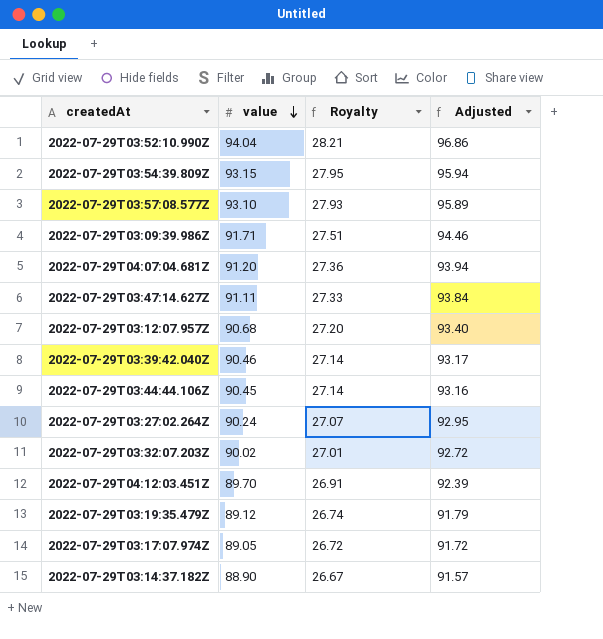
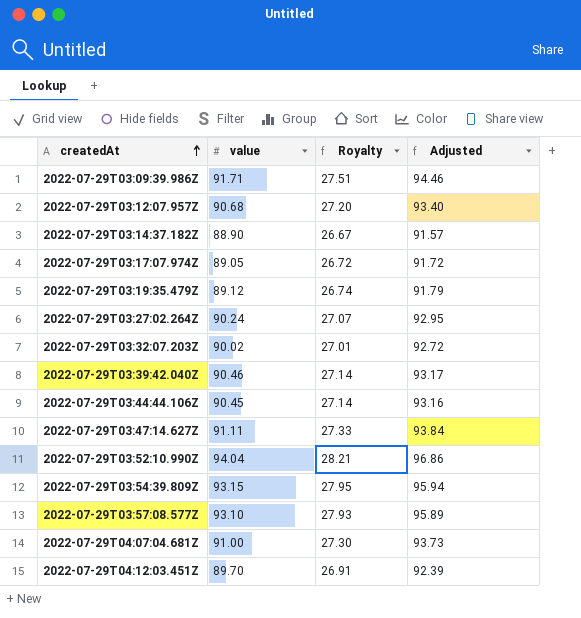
row order: value descending -> createdAt ascending
2022-07-29T04:07:04.681Z | value: 91.20 -> 91.00
2022-07-29T04:07:04.681Z | Royalty: 27.36 -> 27.30
2022-07-29T04:07:04.681Z | Adjusted: 93.94 -> 93.73

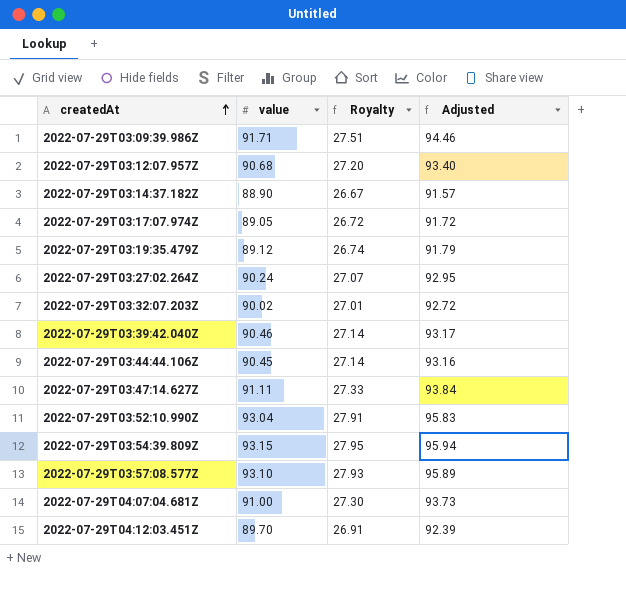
2022-07-29T03:52:10.990Z | value: 94.04 -> 93.04
2022-07-29T03:52:10.990Z | Royalty: 28.21 -> 27.91
2022-07-29T03:52:10.990Z | Adjusted: 96.86 -> 95.83

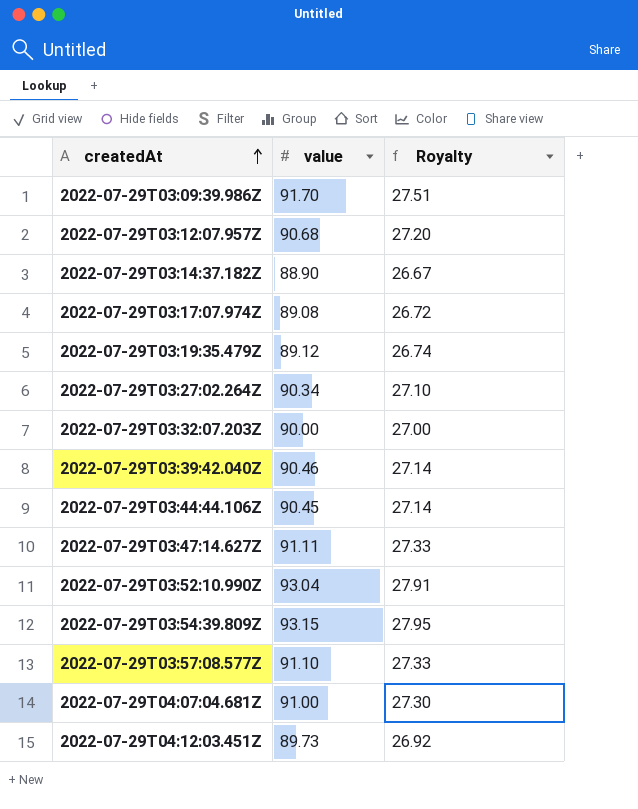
column Adjusted | formula: [value] * 1.03 -> none
2022-07-29T03:09:39.986Z | value: 91.71 -> 91.70
2022-07-29T03:17:07.974Z | value: 89.05 -> 89.08
2022-07-29T03:27:02.264Z | value: 90.24 -> 90.34
2022-07-29T03:27:02.264Z | Royalty: 27.07 -> 27.10
2022-07-29T03:32:07.203Z | value: 90.02 -> 90.00
2022-07-29T03:32:07.203Z | Royalty: 27.01 -> 27.00
2022-07-29T03:57:08.577Z | value: 93.10 -> 91.10
2022-07-29T03:57:08.577Z | Royalty: 27.93 -> 27.33
2022-07-29T04:12:03.451Z | value: 89.70 -> 89.73
2022-07-29T04:12:03.451Z | Royalty: 26.91 -> 26.92

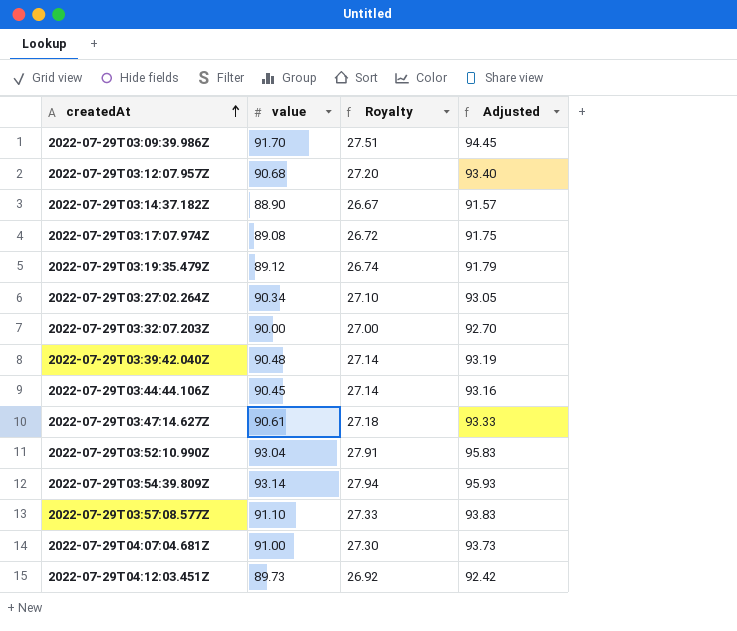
column Adjusted | formula: none -> [value] * 1.03
2022-07-29T03:39:42.040Z | value: 90.46 -> 90.48
2022-07-29T03:47:14.627Z | value: 91.11 -> 90.61
2022-07-29T03:47:14.627Z | Royalty: 27.33 -> 27.18
2022-07-29T03:54:39.809Z | value: 93.15 -> 93.14
2022-07-29T03:54:39.809Z | Royalty: 27.95 -> 27.94

